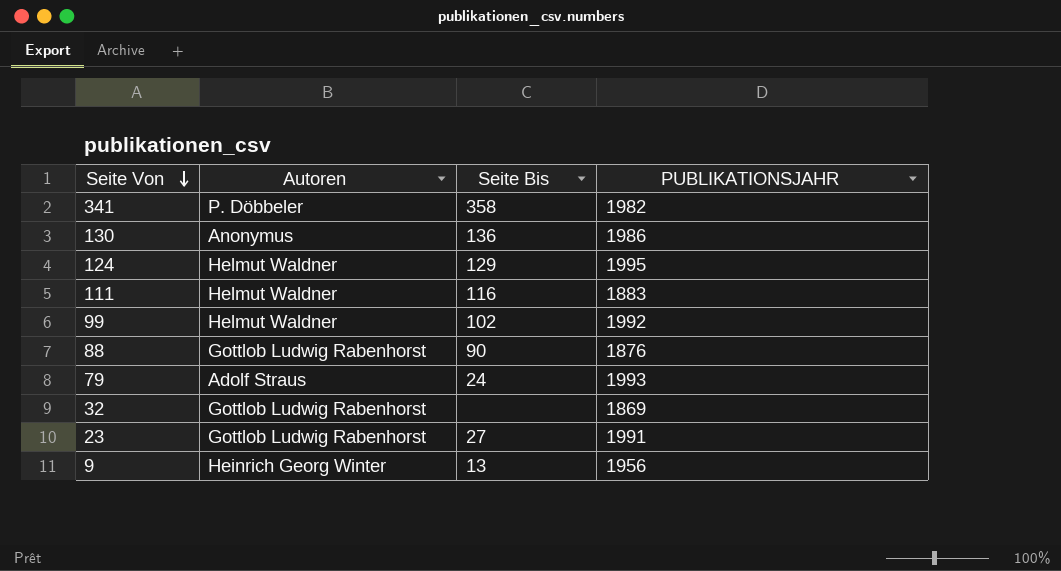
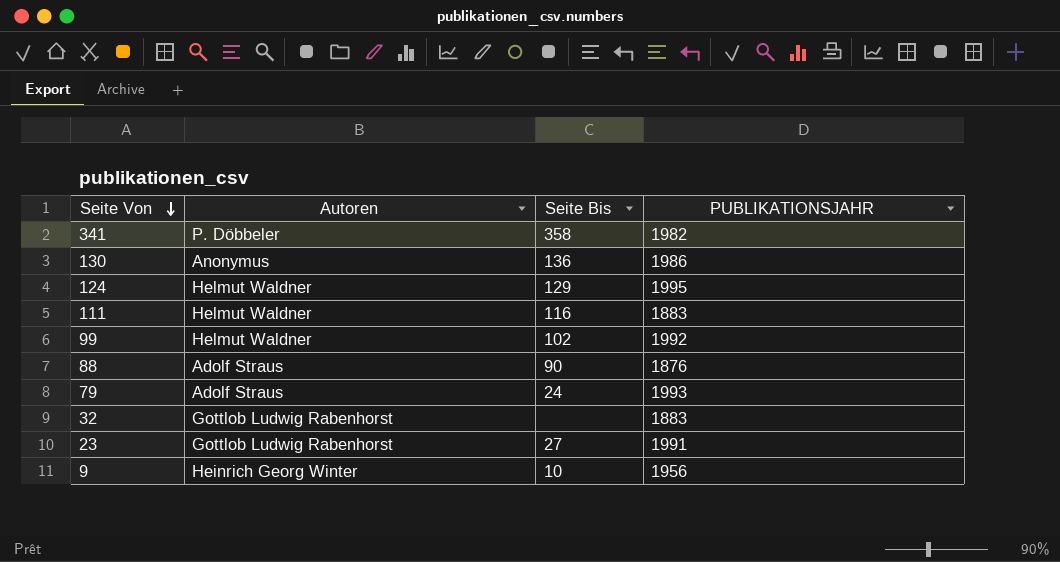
88 | Autoren: Gottlob Ludwig Rabenhorst -> Adolf Straus
32 | PUBLIKATIONSJAHR: 1869 -> 1883
9 | Seite Bis: 13 -> 10

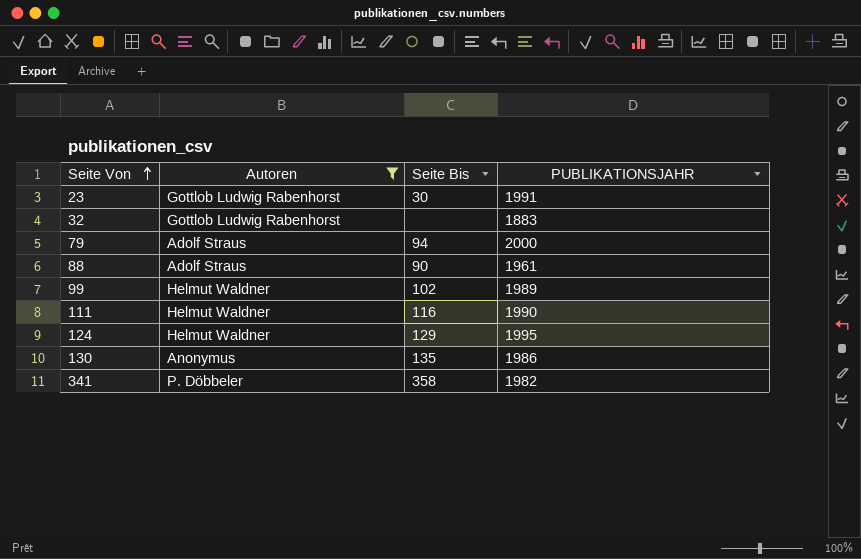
filter: none -> Autoren != Heinrich Georg Winter
row order: Seite Von descending -> Seite Von ascending
23 | Seite Bis: 27 -> 30
79 | Seite Bis: 24 -> 94
79 | PUBLIKATIONSJAHR: 1993 -> 2000
88 | PUBLIKATIONSJAHR: 1876 -> 1961
99 | PUBLIKATIONSJAHR: 1992 -> 1989
111 | PUBLIKATIONSJAHR: 1883 -> 1990
130 | Seite Bis: 136 -> 135

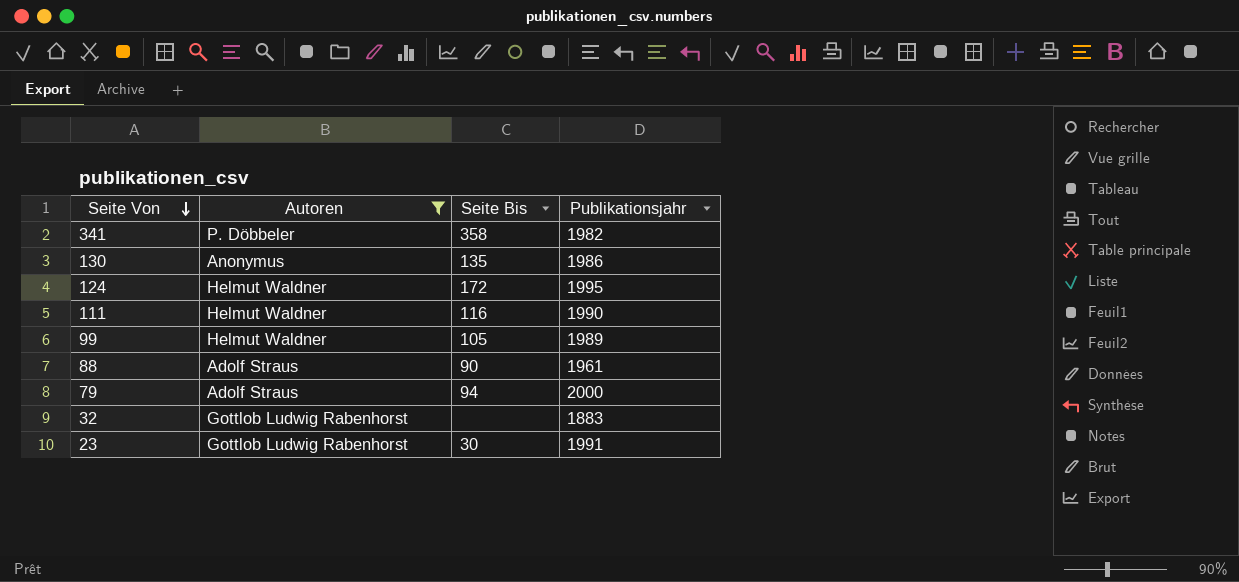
row order: Seite Von ascending -> Seite Von descending
column name: PUBLIKATIONSJAHR -> Publikationsjahr
124 | Seite Bis: 129 -> 172
99 | Seite Bis: 102 -> 105

